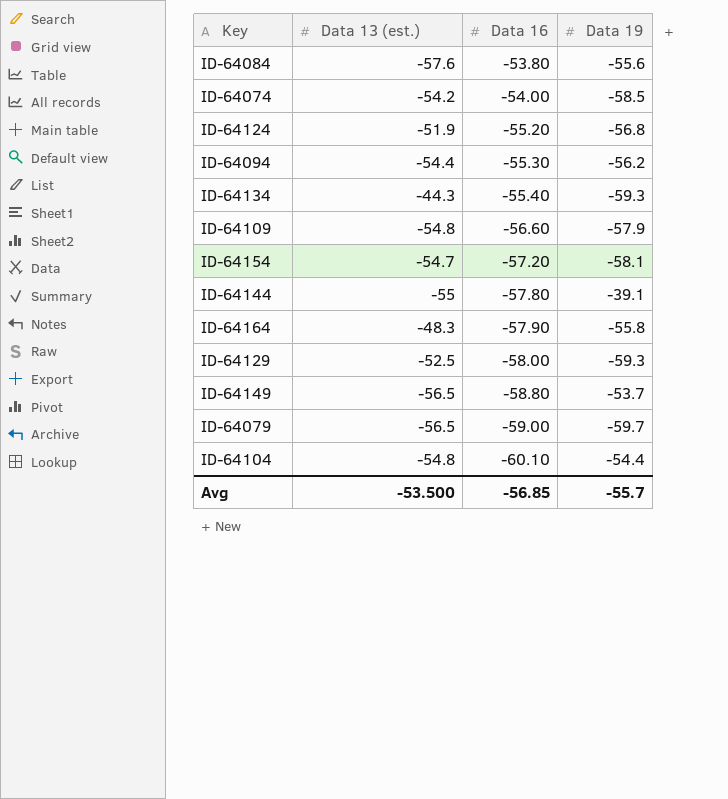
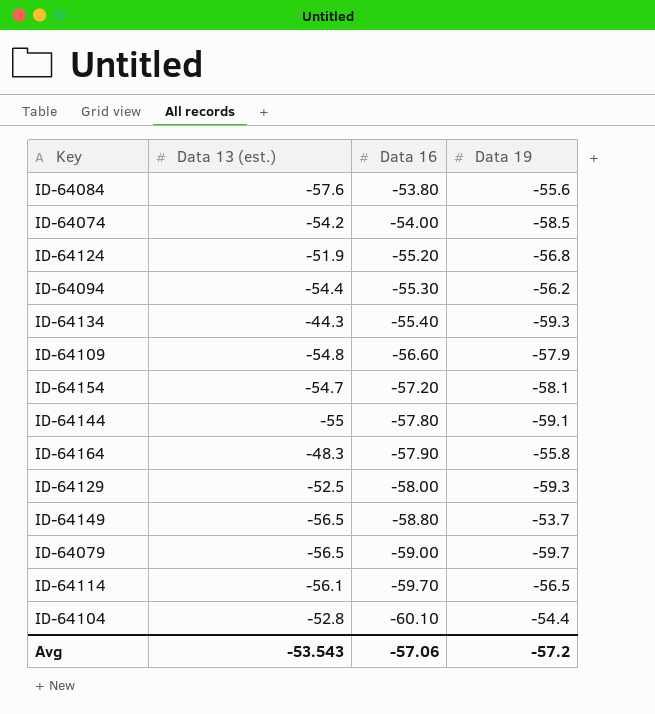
ID-64144 | Data 19: -39.1 -> -59.1
row ID-64114: none -> -56.1 | -59.70 | -56.5
ID-64104 | Data 13 (est.): -54.8 -> -52.8
Avg | Data 13 (est.): -53.500 -> -53.543
Avg | Data 16: -56.85 -> -57.06
Avg | Data 19: -55.7 -> -57.2

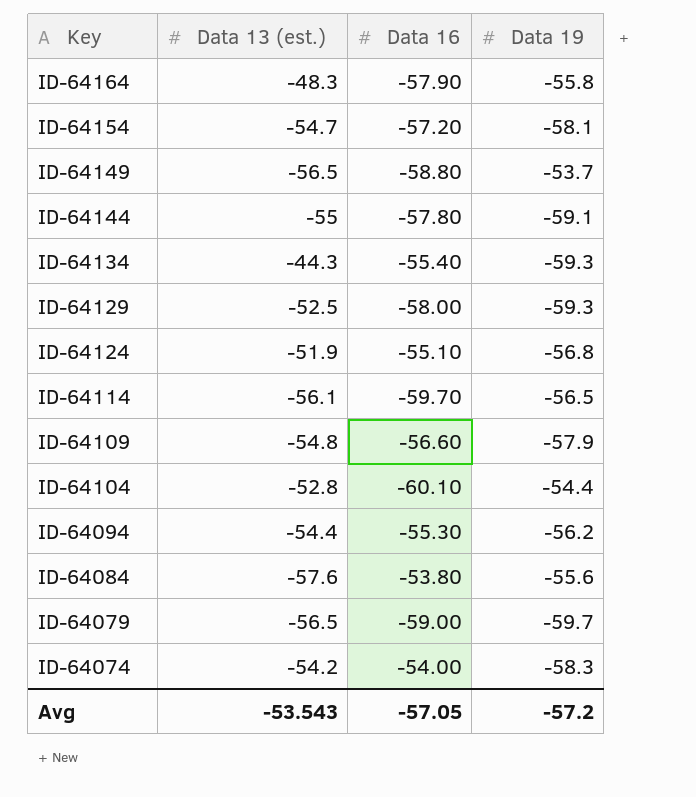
row order: Data 16 descending -> Key descending
ID-64124 | Data 16: -55.20 -> -55.10
ID-64074 | Data 19: -58.5 -> -58.3
Avg | Data 16: -57.06 -> -57.05

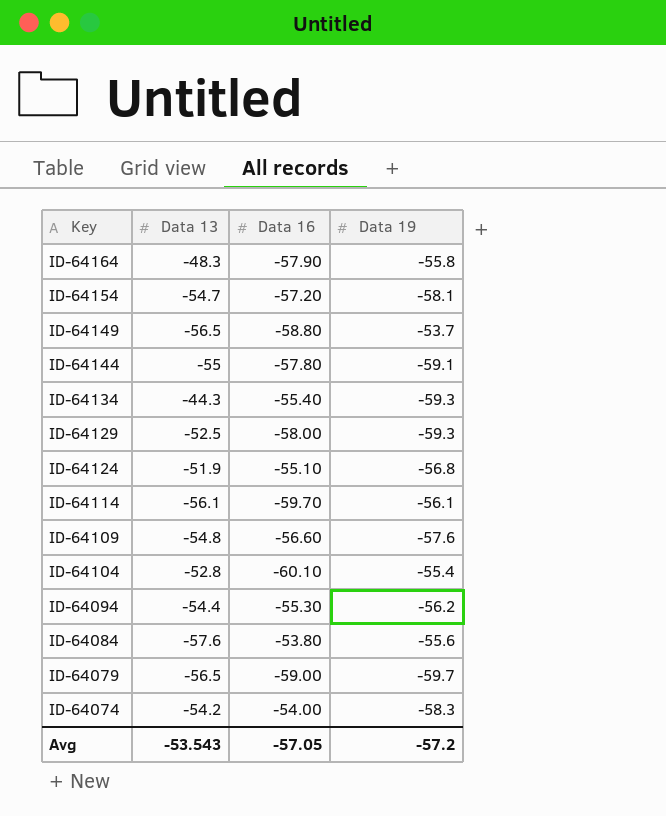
column name: Data 13 (est.) -> Data 13
ID-64114 | Data 19: -56.5 -> -56.1
ID-64109 | Data 19: -57.9 -> -57.6
ID-64104 | Data 19: -54.4 -> -55.4

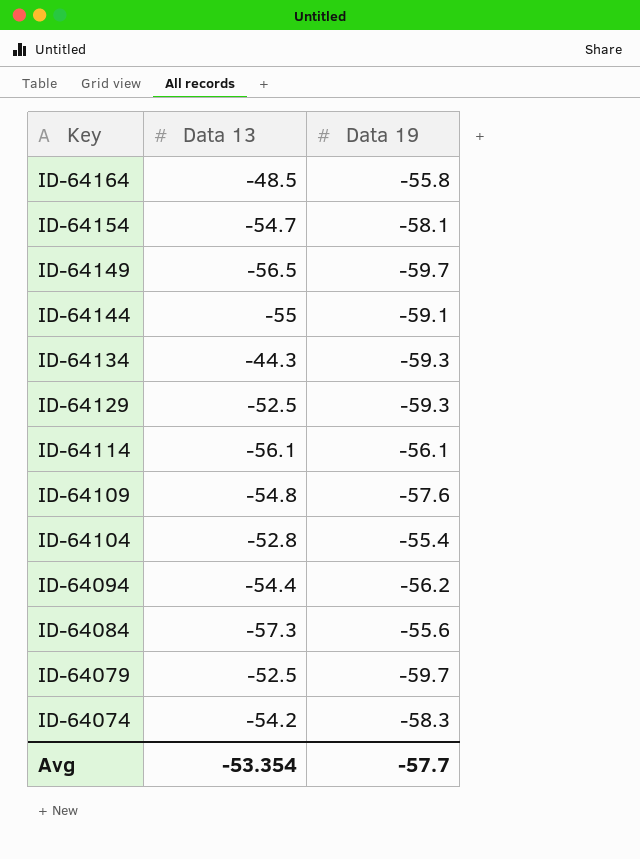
column Data 16 | position: 3 -> none
row ID-64124: -51.9 | -55.10 | -56.8 -> none
ID-64164 | Data 13: -48.3 -> -48.5
ID-64149 | Data 19: -53.7 -> -59.7
ID-64084 | Data 13: -57.6 -> -57.3
ID-64079 | Data 13: -56.5 -> -52.5
Avg | Data 13: -53.543 -> -53.354
Avg | Data 19: -57.2 -> -57.7

